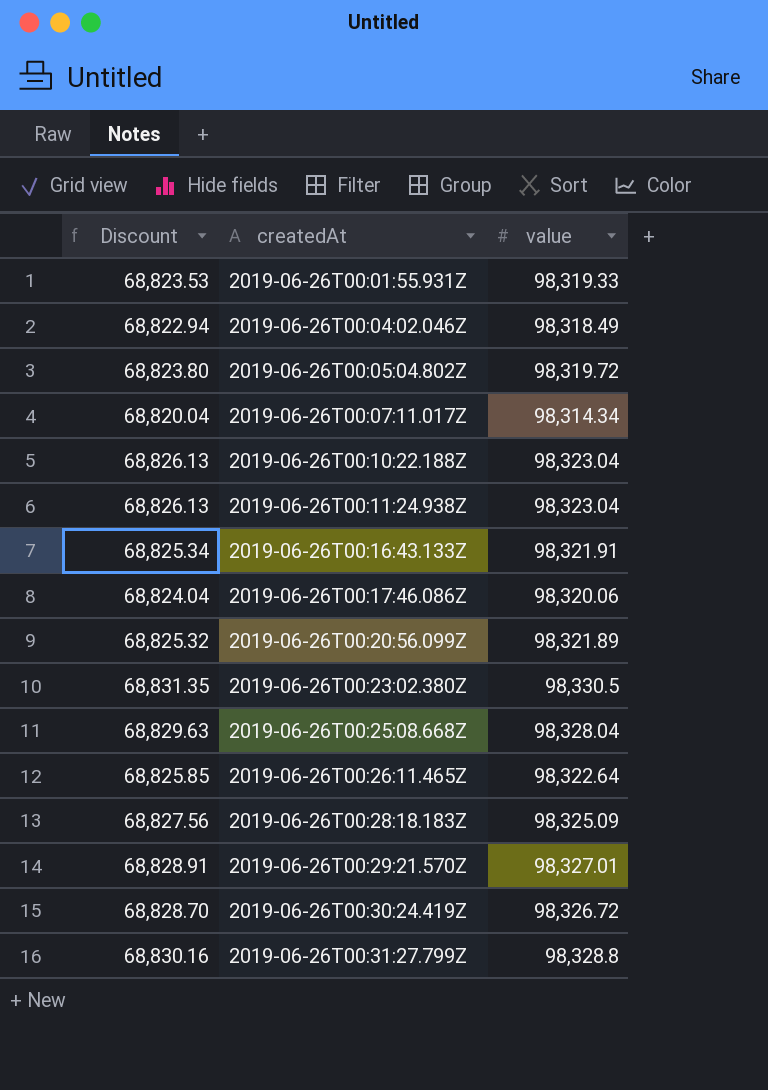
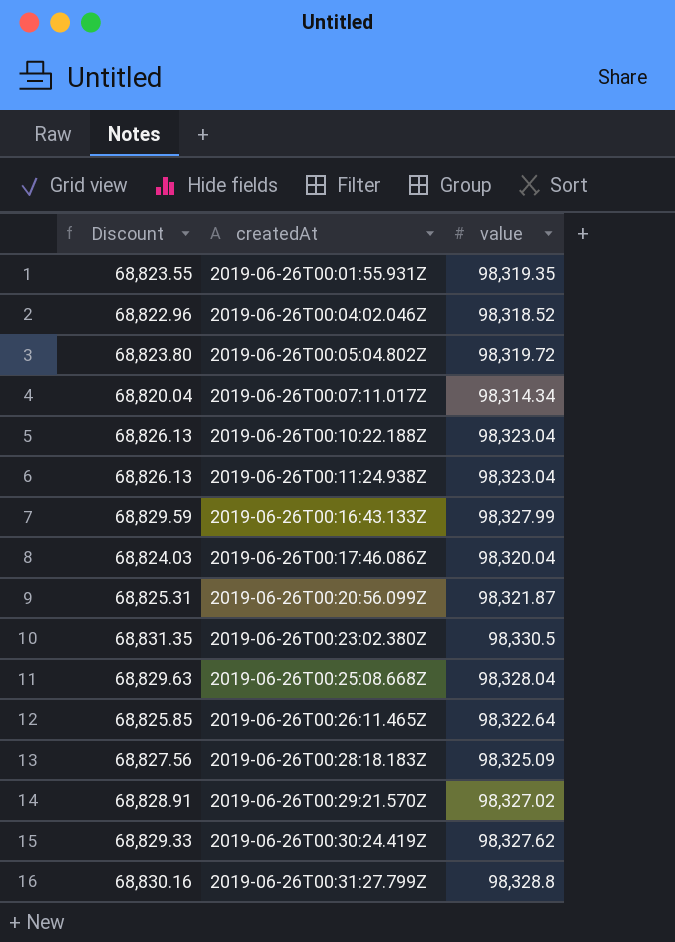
2019-06-26T00:01:55.931Z | Discount: 68,823.53 -> 68,823.55
2019-06-26T00:01:55.931Z | value: 98,319.33 -> 98,319.35
2019-06-26T00:04:02.046Z | Discount: 68,822.94 -> 68,822.96
2019-06-26T00:04:02.046Z | value: 98,318.49 -> 98,318.52
2019-06-26T00:16:43.133Z | Discount: 68,825.34 -> 68,829.59
2019-06-26T00:16:43.133Z | value: 98,321.91 -> 98,327.99
2019-06-26T00:17:46.086Z | Discount: 68,824.04 -> 68,824.03
2019-06-26T00:17:46.086Z | value: 98,320.06 -> 98,320.04
2019-06-26T00:20:56.099Z | Discount: 68,825.32 -> 68,825.31
2019-06-26T00:20:56.099Z | value: 98,321.89 -> 98,321.87
2019-06-26T00:29:21.570Z | value: 98,327.01 -> 98,327.02
2019-06-26T00:30:24.419Z | Discount: 68,828.70 -> 68,829.33
2019-06-26T00:30:24.419Z | value: 98,326.72 -> 98,327.62

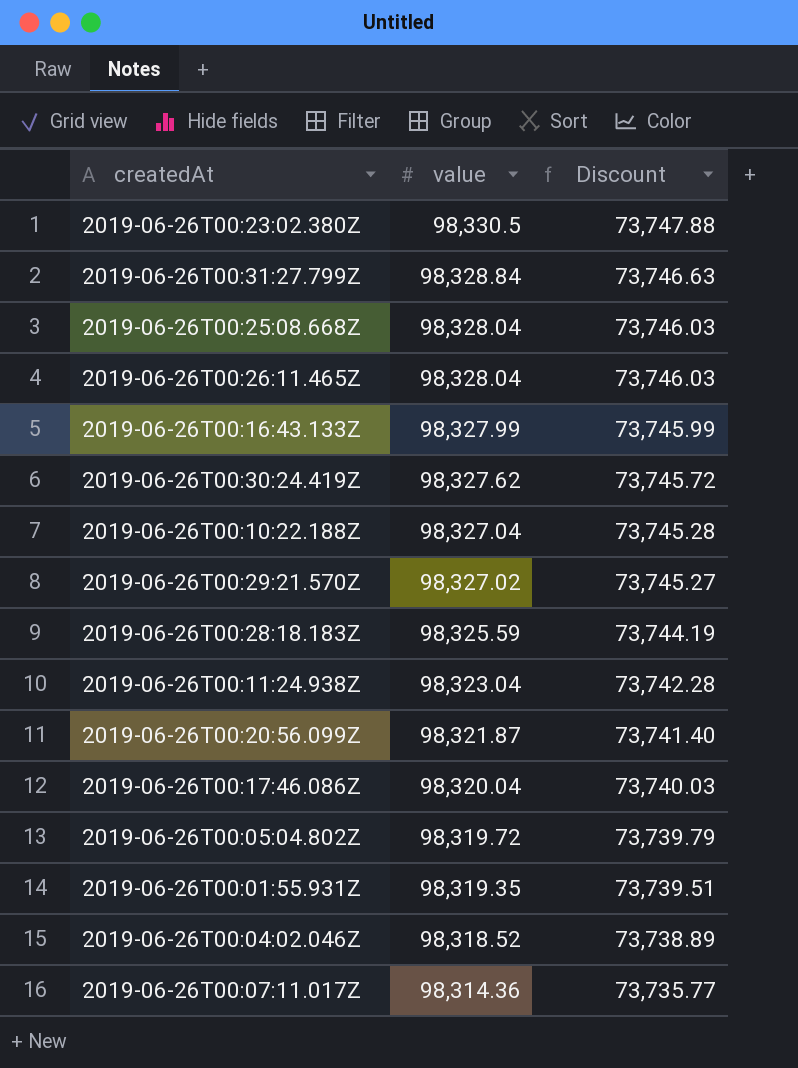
row order: createdAt ascending -> value descending
column Discount | formula: [value] * 0.7 -> [value] * 0.75
column Discount | position: 1 -> 3
2019-06-26T00:31:27.799Z | value: 98,328.8 -> 98,328.84
2019-06-26T00:26:11.465Z | value: 98,322.64 -> 98,328.04
2019-06-26T00:10:22.188Z | value: 98,323.04 -> 98,327.04
2019-06-26T00:28:18.183Z | value: 98,325.09 -> 98,325.59
2019-06-26T00:07:11.017Z | value: 98,314.34 -> 98,314.36

